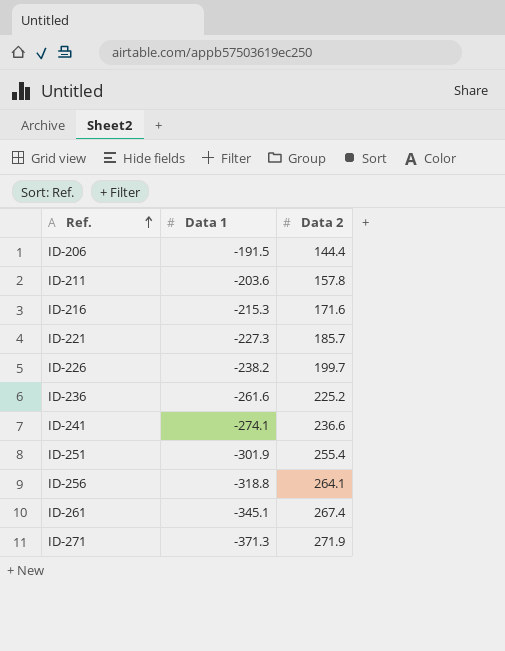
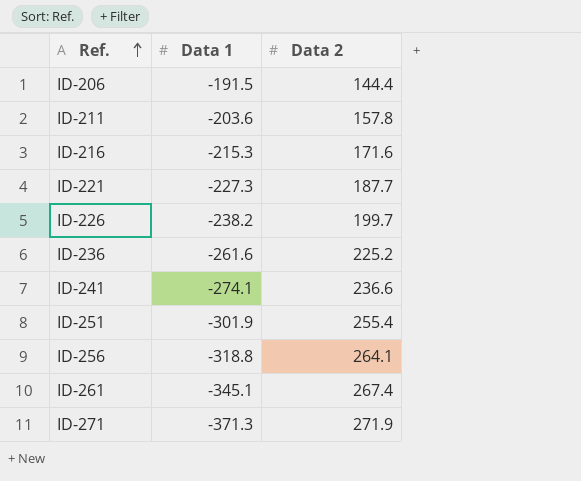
ID-221 | Data 2: 185.7 -> 187.7

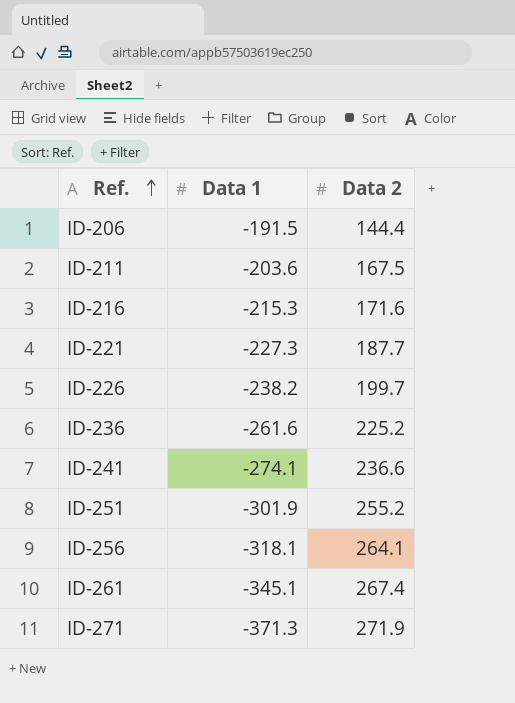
ID-211 | Data 2: 157.8 -> 167.5
ID-251 | Data 2: 255.4 -> 255.2
ID-256 | Data 1: -318.8 -> -318.1

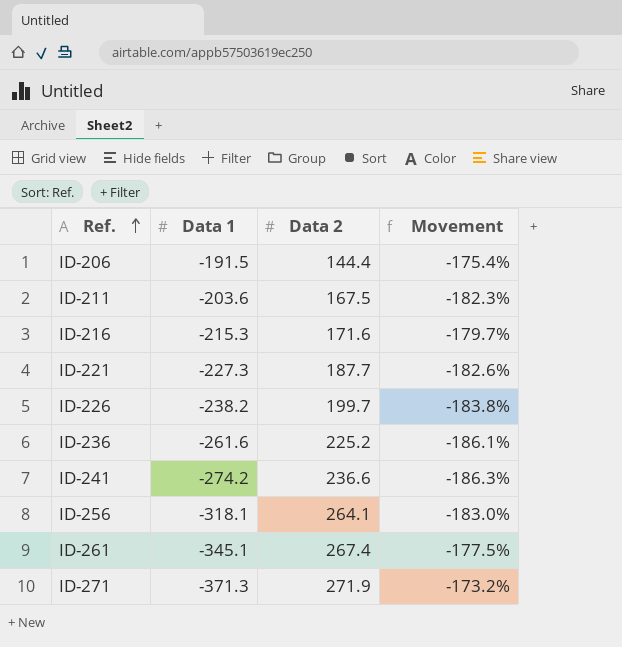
column Movement | formula: none -> ([Data 2] - [Data 1]) / [Data 1]
row ID-251: -301.9 | 255.2 -> none
ID-241 | Data 1: -274.1 -> -274.2

